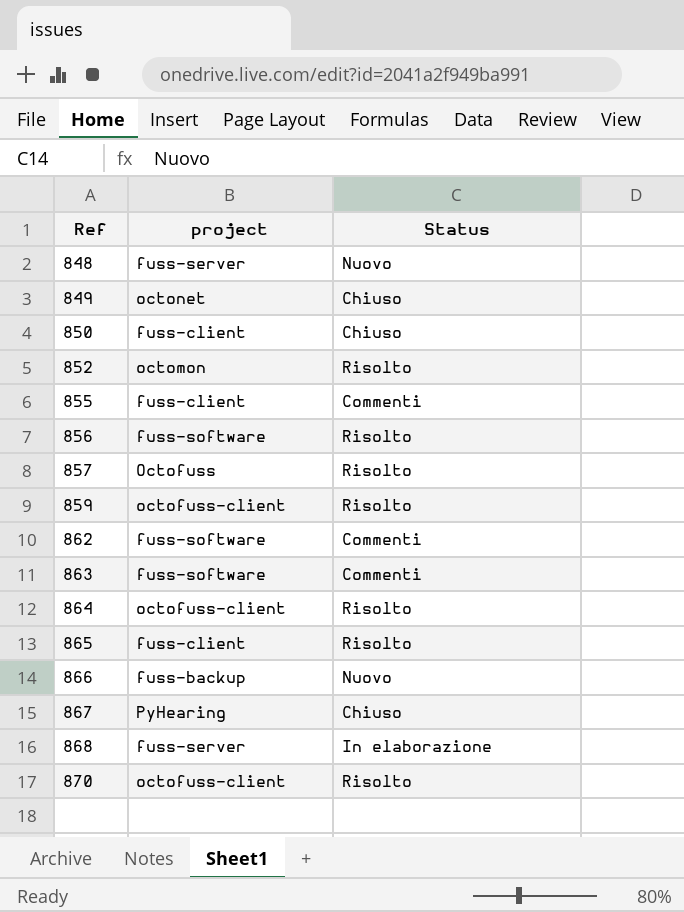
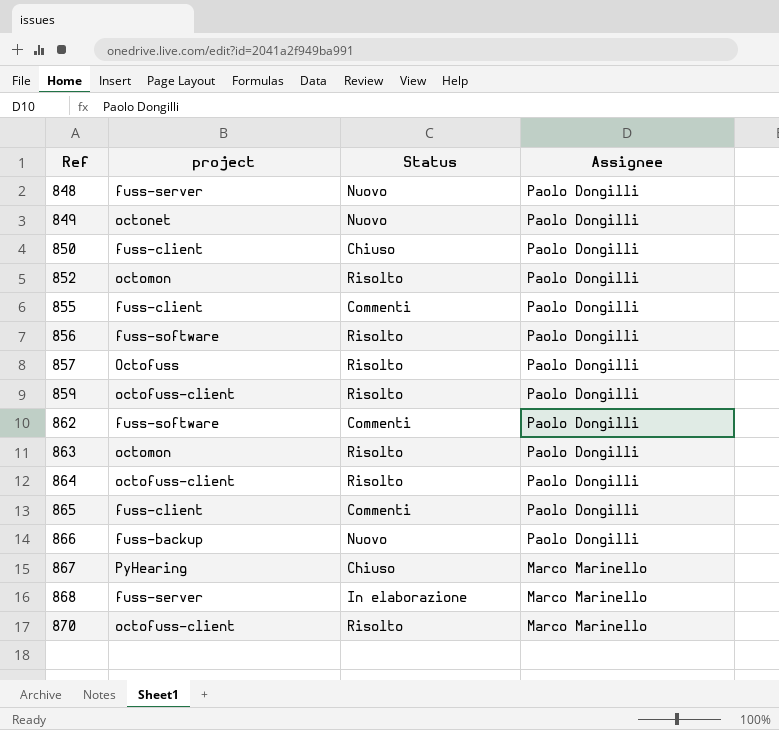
column Assignee | position: none -> 4
849 | Status: Chiuso -> Nuovo
863 | project: fuss-software -> octomon
863 | Status: Commenti -> Risolto
865 | Status: Risolto -> Commenti

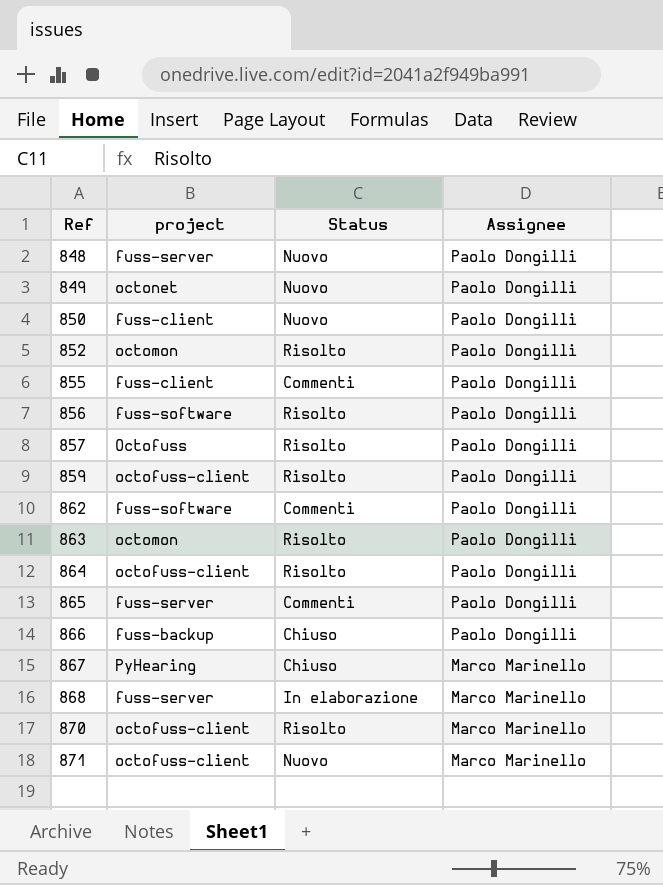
850 | Status: Chiuso -> Nuovo
865 | project: fuss-client -> fuss-server
866 | Status: Nuovo -> Chiuso
row 871: none -> octofuss-client | Nuovo | Marco Marinello

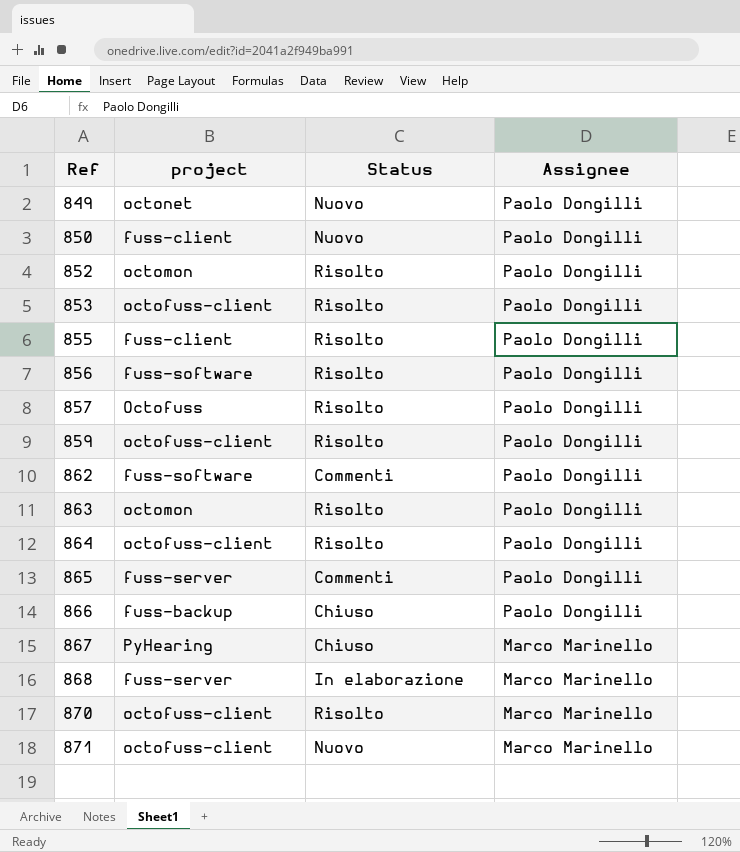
row 848: fuss-server | Nuovo | Paolo Dongilli -> none
row 853: none -> octofuss-client | Risolto | Paolo Dongilli
855 | Status: Commenti -> Risolto

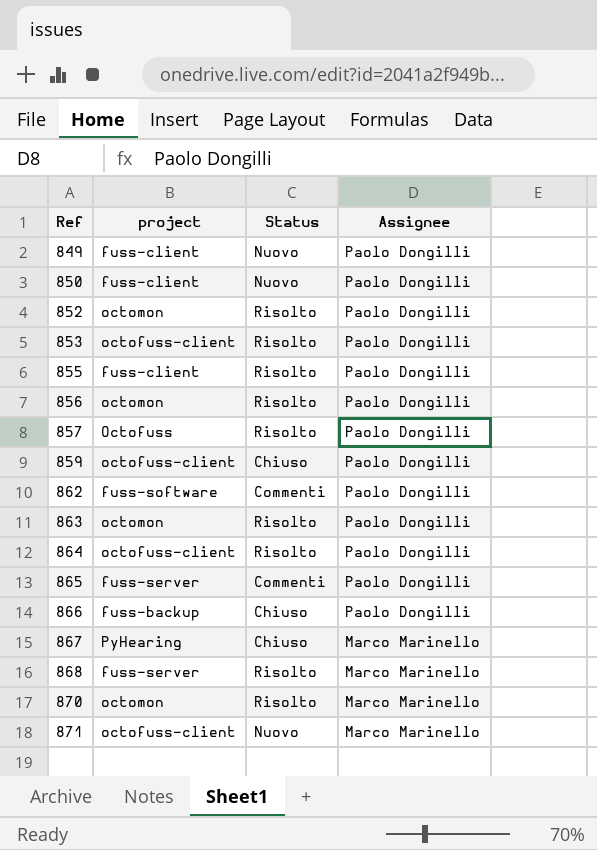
849 | project: octonet -> fuss-client
856 | project: fuss-software -> octomon
859 | Status: Risolto -> Chiuso
868 | Status: In elaborazione -> Risolto
870 | project: octofuss-client -> octomon

